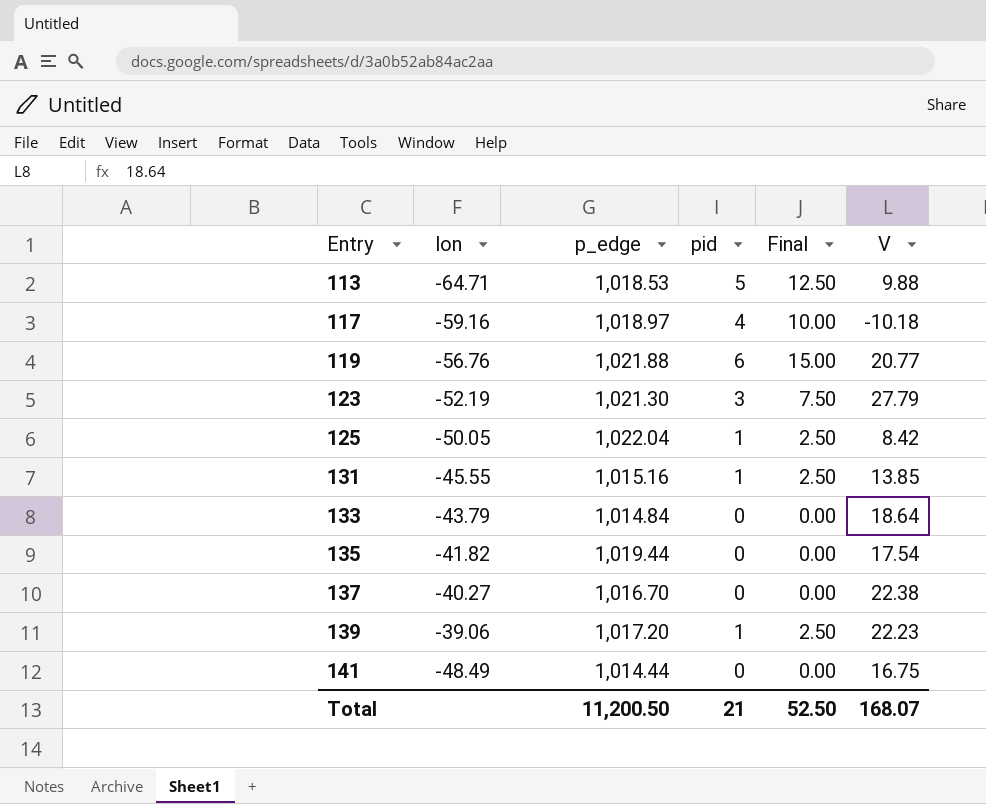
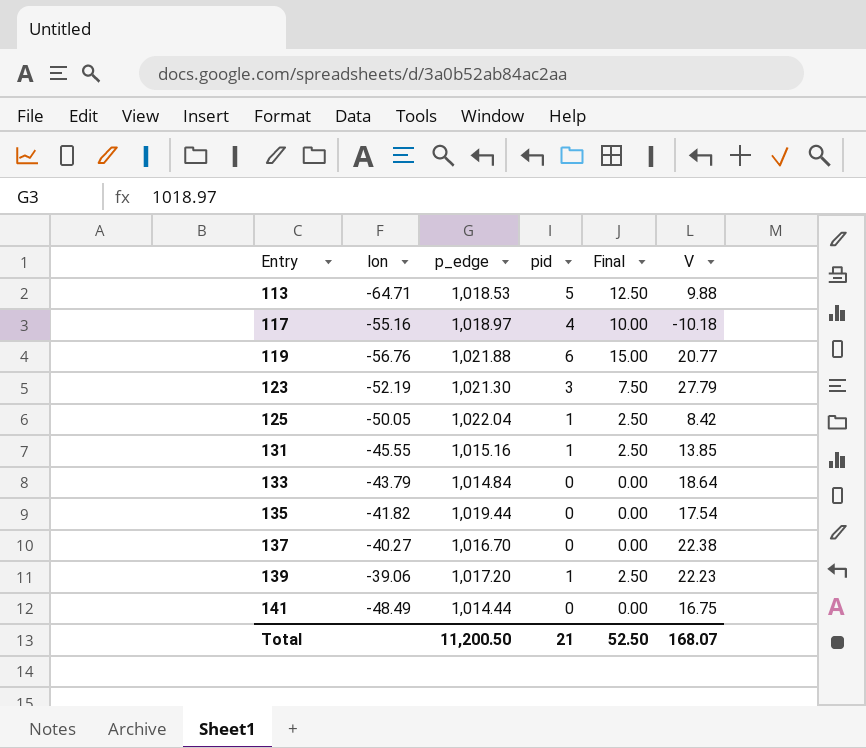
117 | lon: -59.16 -> -55.16

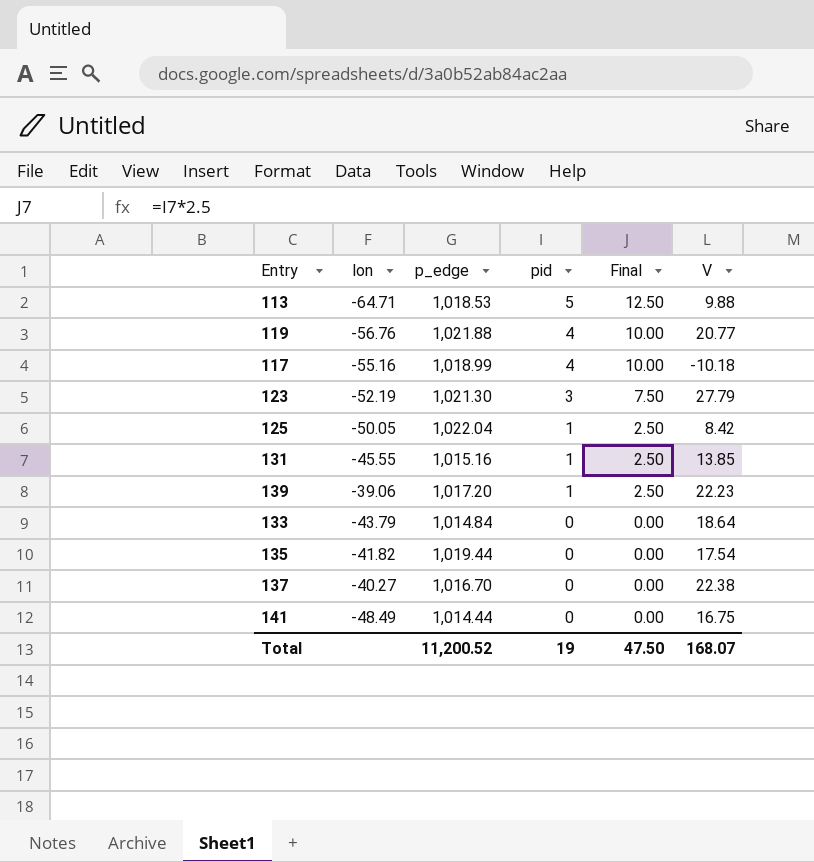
row order: Entry ascending -> pid descending
119 | pid: 6 -> 4
119 | Final: 15.00 -> 10.00
117 | p_edge: 1,018.97 -> 1,018.99
Total | p_edge: 11,200.50 -> 11,200.52
Total | pid: 21 -> 19
Total | Final: 52.50 -> 47.50

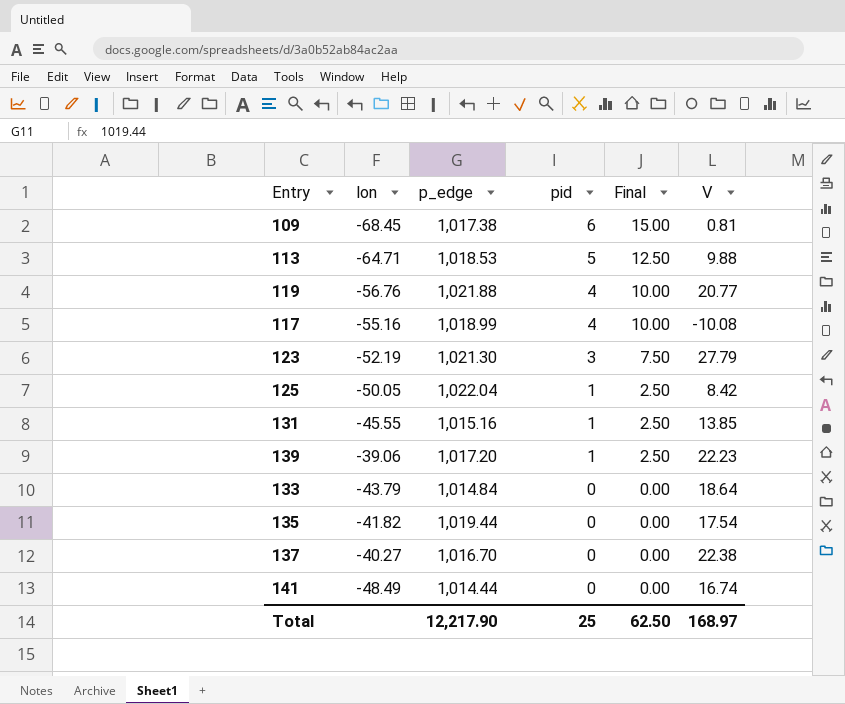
row 109: none -> -68.45 | 1,017.38 | 6 | 15.00 | 0.81
117 | V: -10.18 -> -10.08
141 | V: 16.75 -> 16.74
Total | p_edge: 11,200.52 -> 12,217.90
Total | pid: 19 -> 25
Total | Final: 47.50 -> 62.50
Total | V: 168.07 -> 168.97

